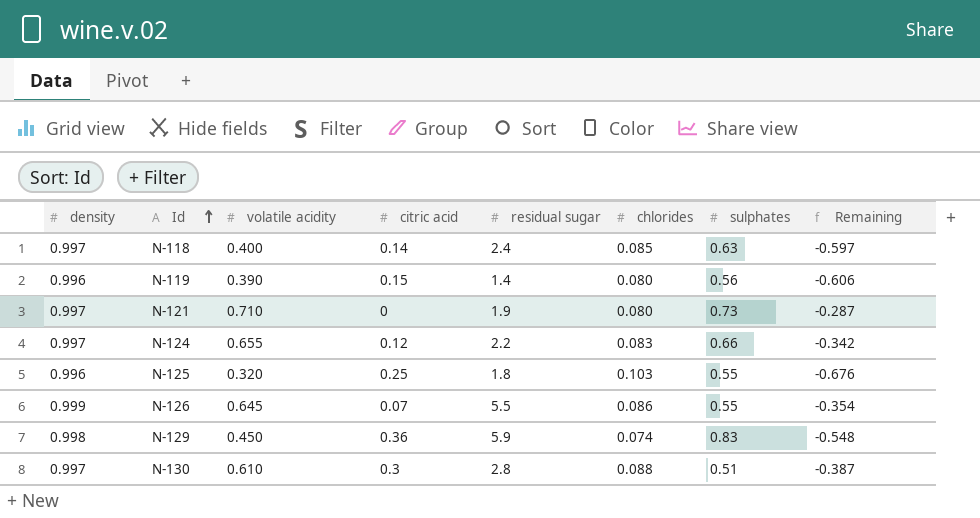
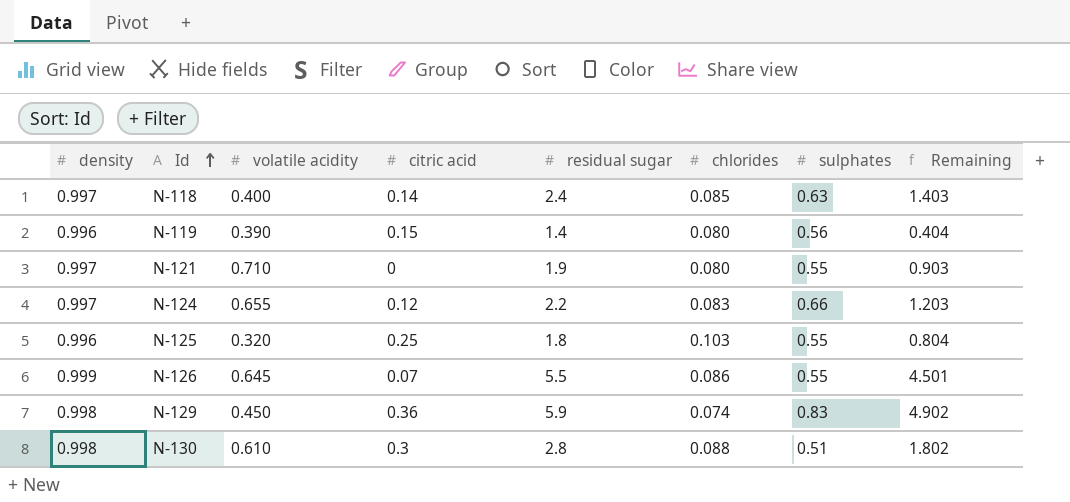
column Remaining | formula: [volatile acidity] - [density] -> [residual sugar] - [density]
N-121 | sulphates: 0.73 -> 0.55
N-130 | density: 0.997 -> 0.998

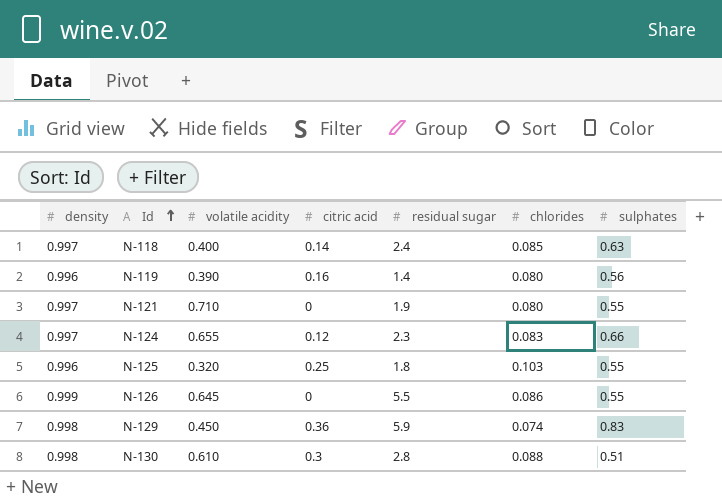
column Remaining | formula: [residual sugar] - [density] -> none
N-119 | citric acid: 0.15 -> 0.16
N-124 | residual sugar: 2.2 -> 2.3
N-126 | citric acid: 0.07 -> 0

